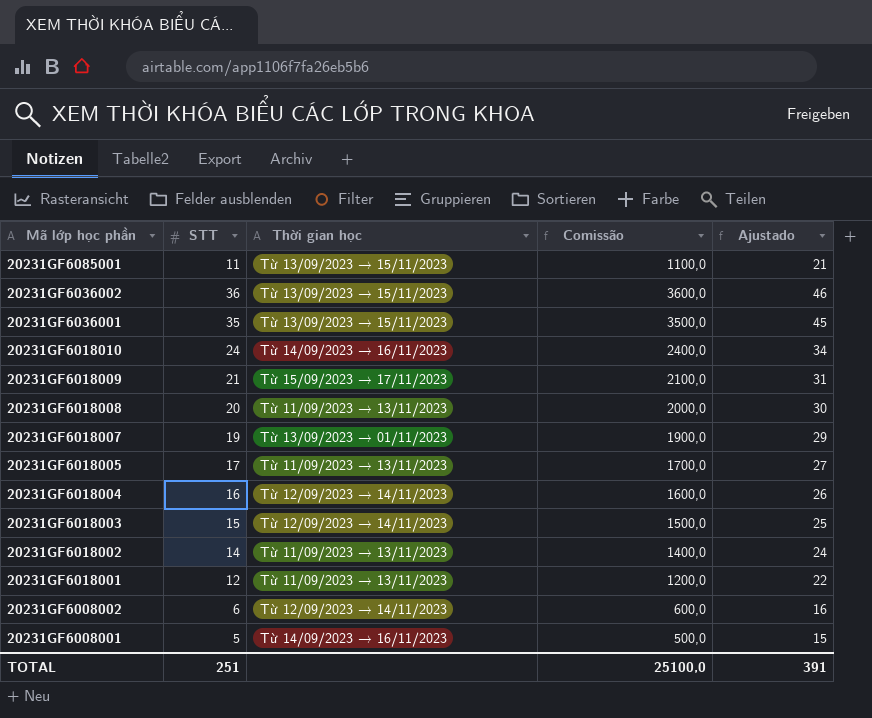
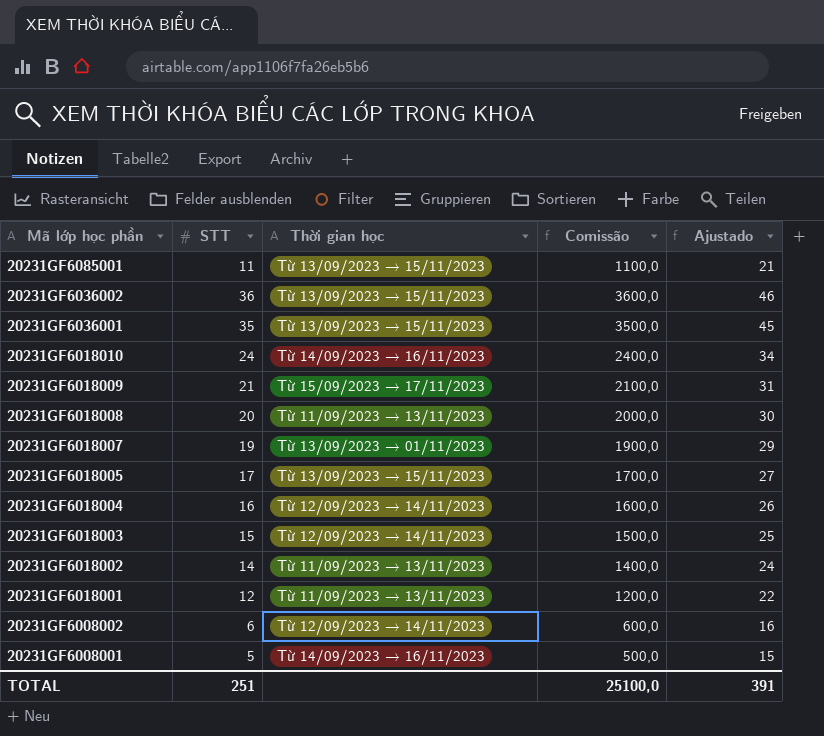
20231GF6018005 | Thời gian học: Từ 11/09/2023 → 13/11/2023 -> Từ 13/09/2023 → 15/11/2023

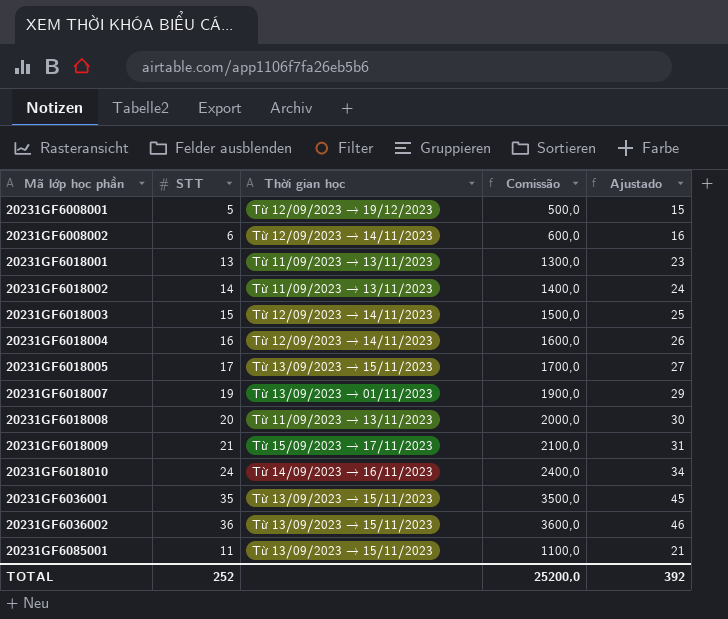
row order: Mã lớp học phần descending -> Mã lớp học phần ascending
20231GF6008001 | Thời gian học: Từ 14/09/2023 → 16/11/2023 -> Từ 12/09/2023 → 19/12/2023
20231GF6018001 | STT: 12 -> 13
20231GF6018001 | Comissão: 1200,0 -> 1300,0
20231GF6018001 | Ajustado: 22 -> 23
TOTAL | STT: 251 -> 252
TOTAL | Comissão: 25100,0 -> 25200,0
TOTAL | Ajustado: 391 -> 392

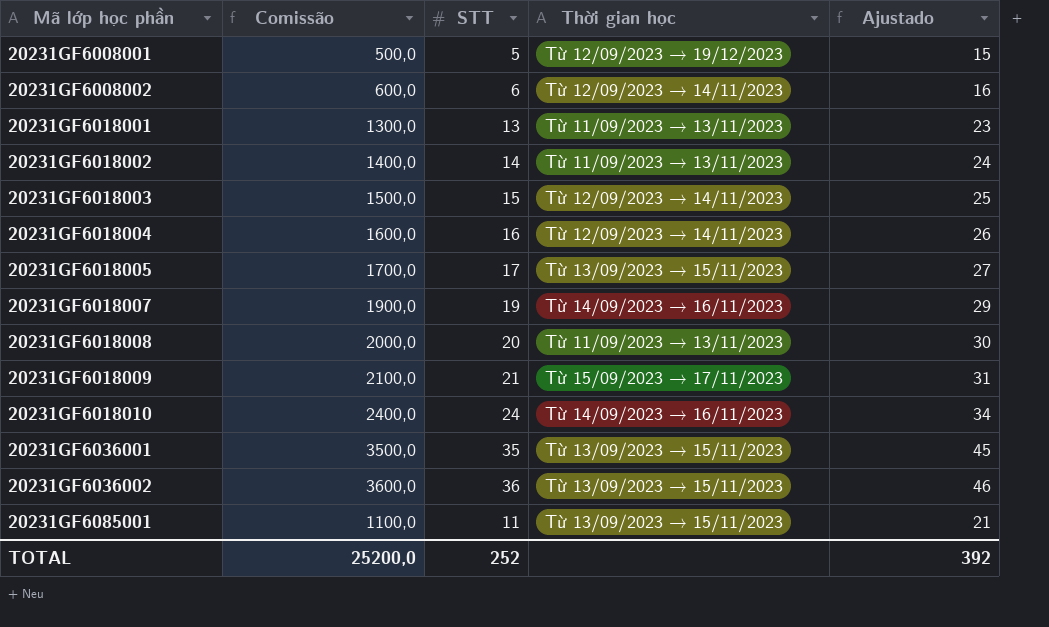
column Comissão | position: 4 -> 2
20231GF6018007 | Thời gian học: Từ 13/09/2023 → 01/11/2023 -> Từ 14/09/2023 → 16/11/2023

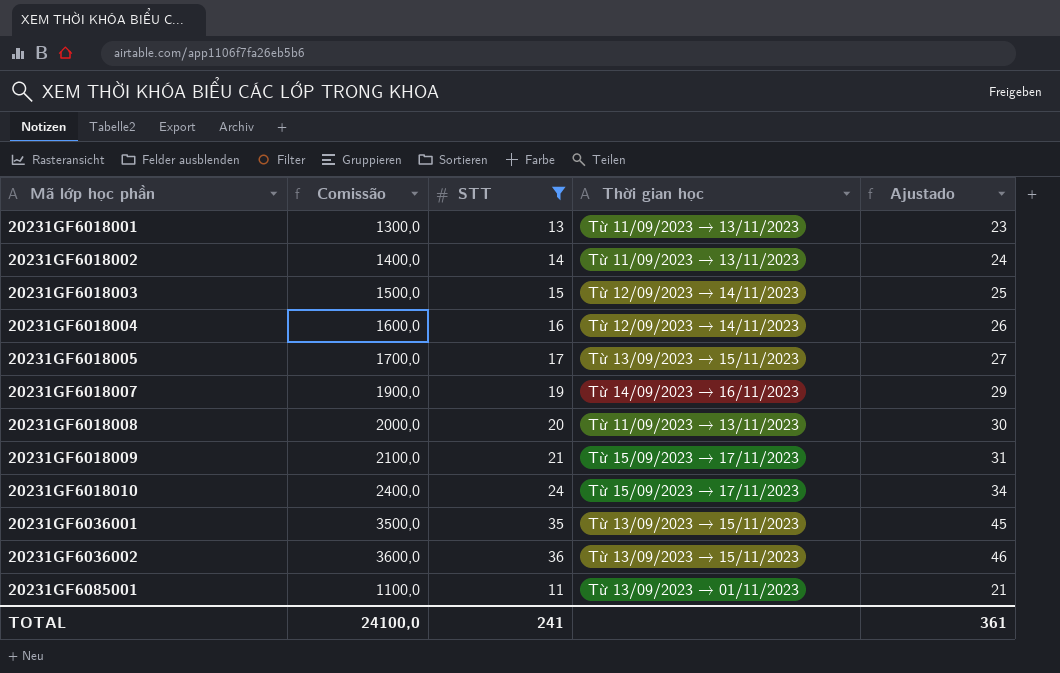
filter: none -> STT >= 11
20231GF6018010 | Thời gian học: Từ 14/09/2023 → 16/11/2023 -> Từ 15/09/2023 → 17/11/2023
20231GF6085001 | Thời gian học: Từ 13/09/2023 → 15/11/2023 -> Từ 13/09/2023 → 01/11/2023
TOTAL | Comissão: 25200,0 -> 24100,0
TOTAL | STT: 252 -> 241
TOTAL | Ajustado: 392 -> 361

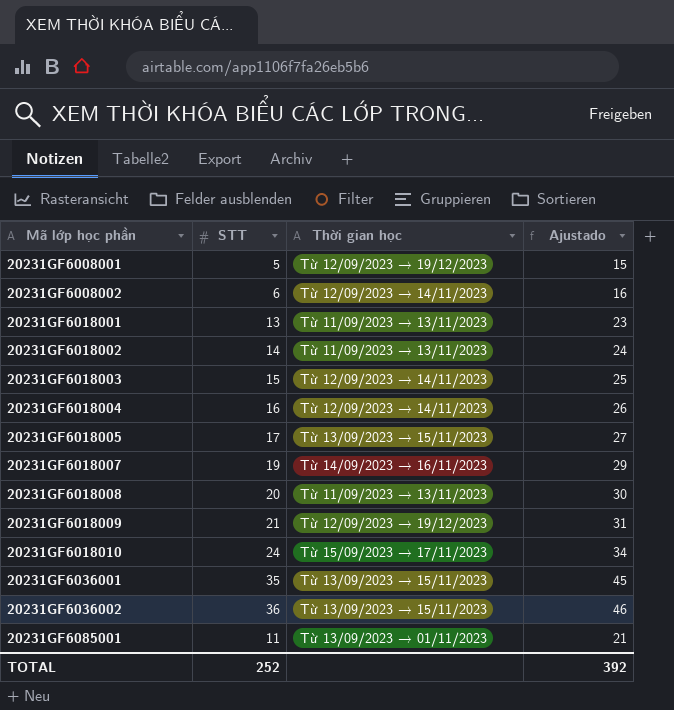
filter: STT >= 11 -> none
column Comissão | formula: [STT] * 100 -> none
20231GF6018009 | Thời gian học: Từ 15/09/2023 → 17/11/2023 -> Từ 12/09/2023 → 19/12/2023
TOTAL | STT: 241 -> 252
TOTAL | Ajustado: 361 -> 392

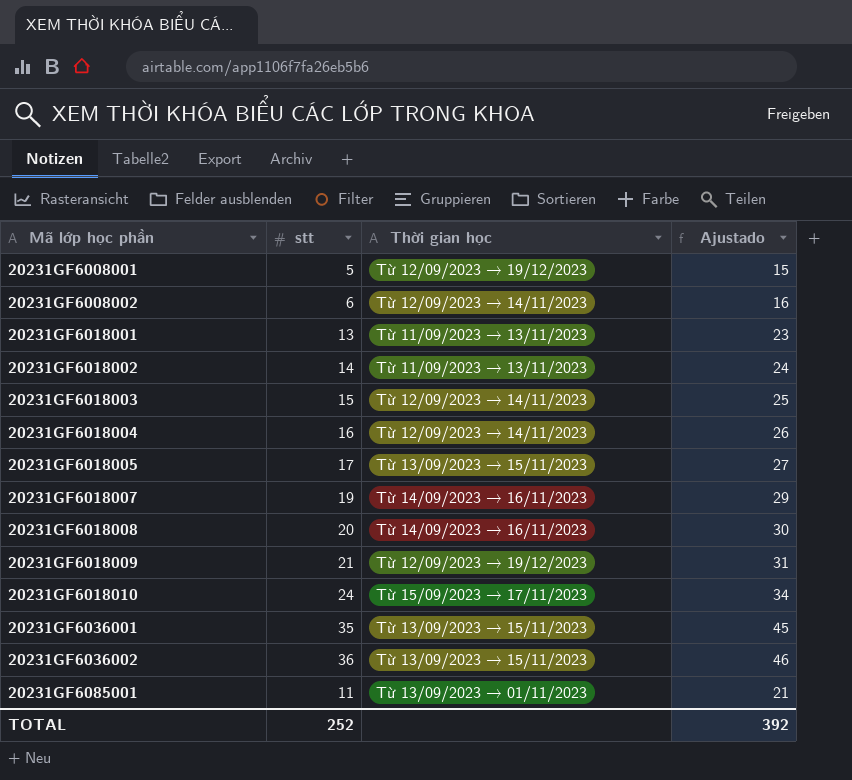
column name: STT -> stt
20231GF6018008 | Thời gian học: Từ 11/09/2023 → 13/11/2023 -> Từ 14/09/2023 → 16/11/2023

